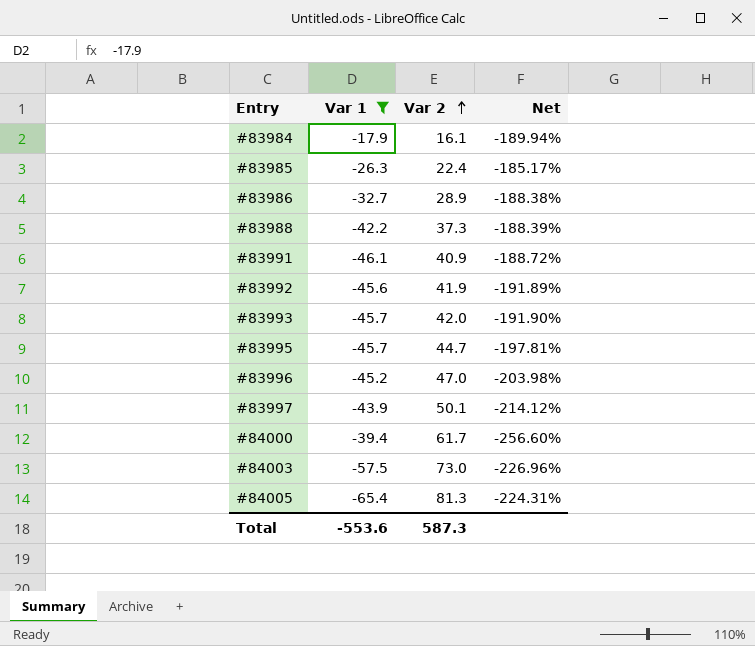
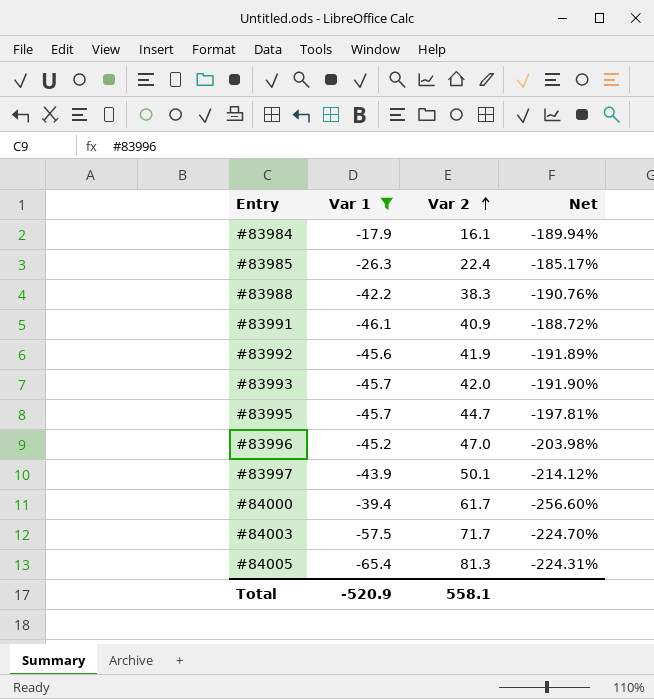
row #83986: -32.7 | 28.9 | -188.38% -> none
#83988 | Var 2: 37.3 -> 38.3
#83988 | Net: -188.39% -> -190.76%
#84003 | Var 2: 73.0 -> 71.7
#84003 | Net: -226.96% -> -224.70%
Total | Var 1: -553.6 -> -520.9
Total | Var 2: 587.3 -> 558.1

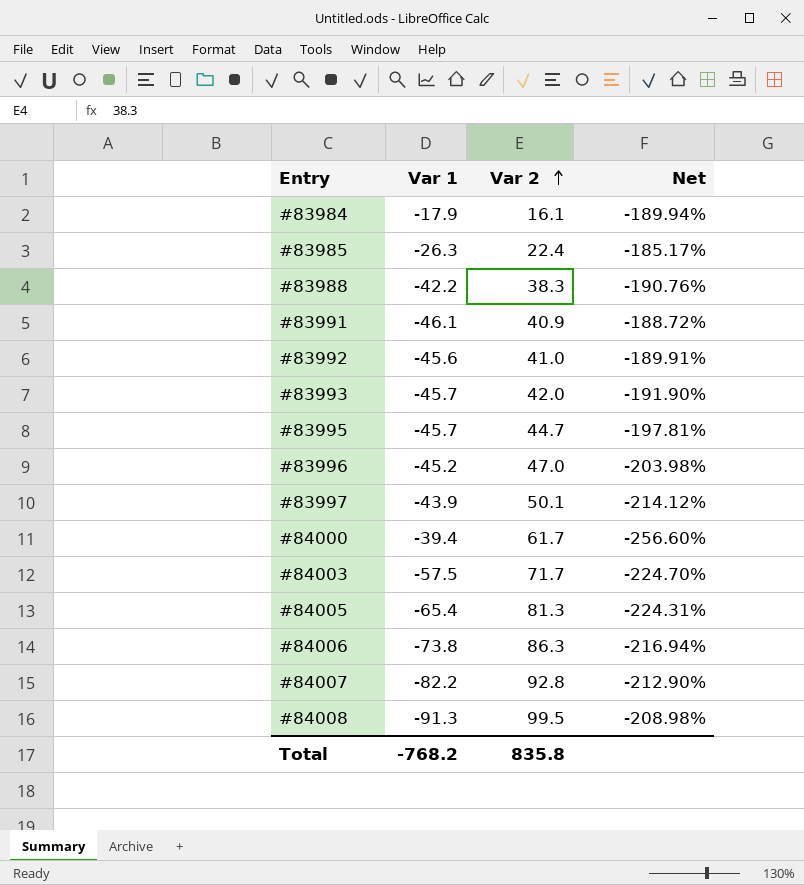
filter: Var 1 >= -65.4 -> none
#83992 | Var 2: 41.9 -> 41.0
#83992 | Net: -191.89% -> -189.91%
Total | Var 1: -520.9 -> -768.2
Total | Var 2: 558.1 -> 835.8

